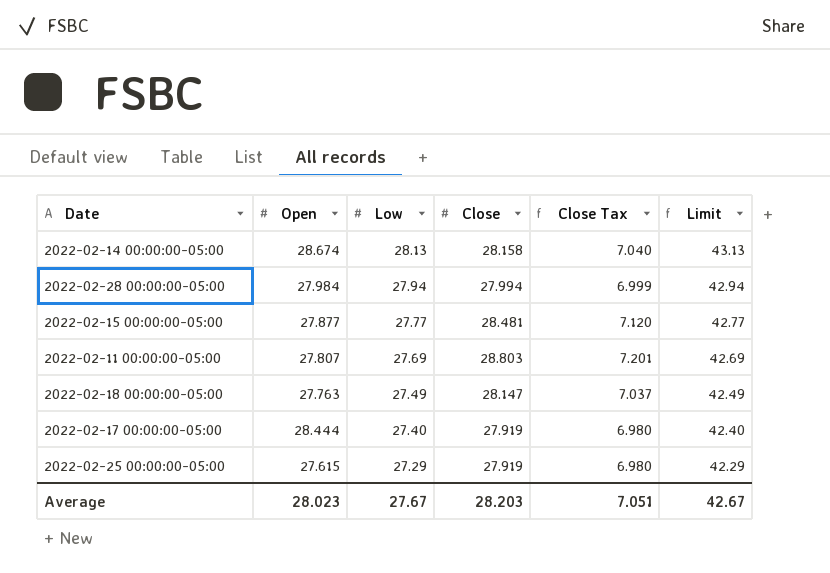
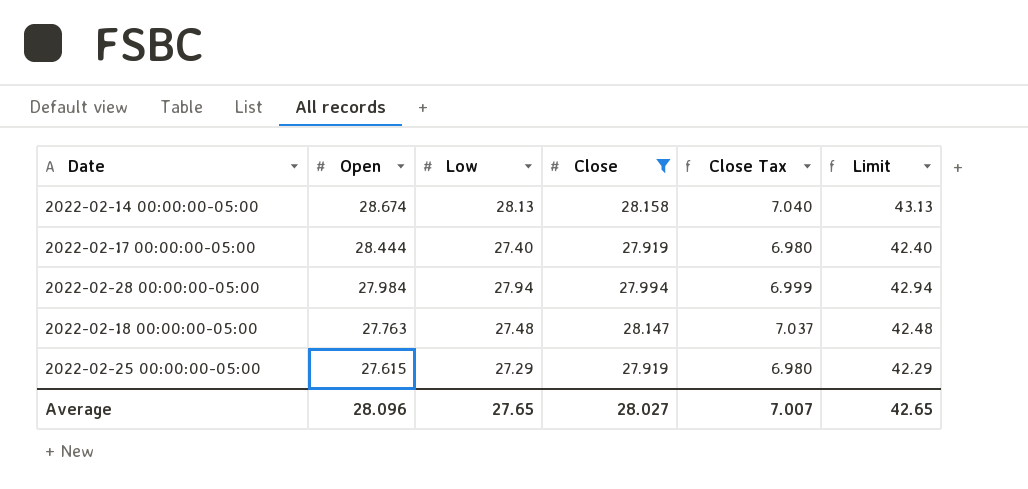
filter: none -> Close <= 28.158
row order: Low descending -> Open descending
2022-02-18 00:00:00-05:00 | Low: 27.49 -> 27.48
2022-02-18 00:00:00-05:00 | Limit: 42.49 -> 42.48
Average | Open: 28.023 -> 28.096
Average | Low: 27.67 -> 27.65
Average | Close: 28.203 -> 28.027
Average | Close Tax: 7.051 -> 7.007
Average | Limit: 42.67 -> 42.65

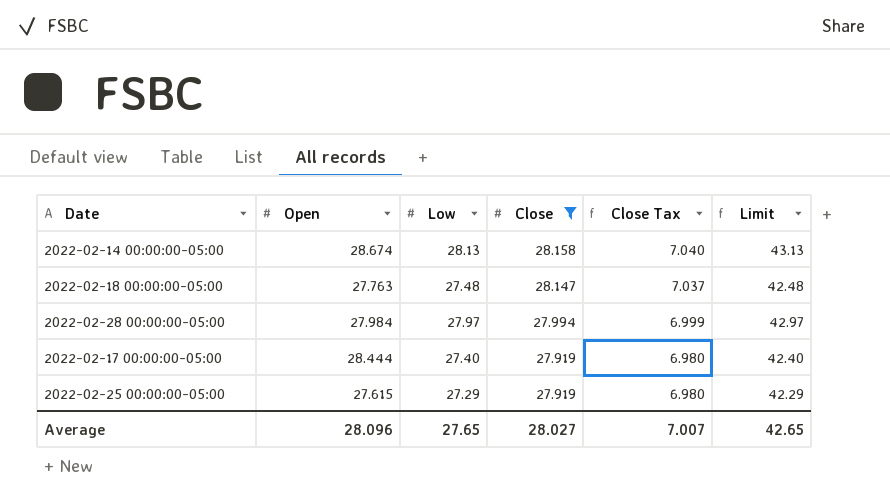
row order: Open descending -> Close descending
2022-02-28 00:00:00-05:00 | Low: 27.94 -> 27.97
2022-02-28 00:00:00-05:00 | Limit: 42.94 -> 42.97

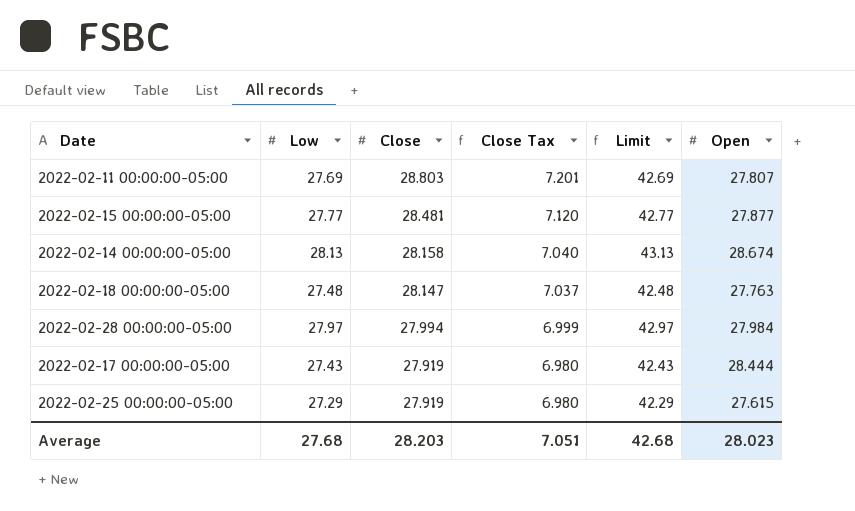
filter: Close <= 28.158 -> none
column Open | position: 2 -> 6
2022-02-17 00:00:00-05:00 | Low: 27.40 -> 27.43
2022-02-17 00:00:00-05:00 | Limit: 42.40 -> 42.43
Average | Low: 27.65 -> 27.68
Average | Close: 28.027 -> 28.203
Average | Close Tax: 7.007 -> 7.051
Average | Limit: 42.65 -> 42.68
Average | Open: 28.096 -> 28.023

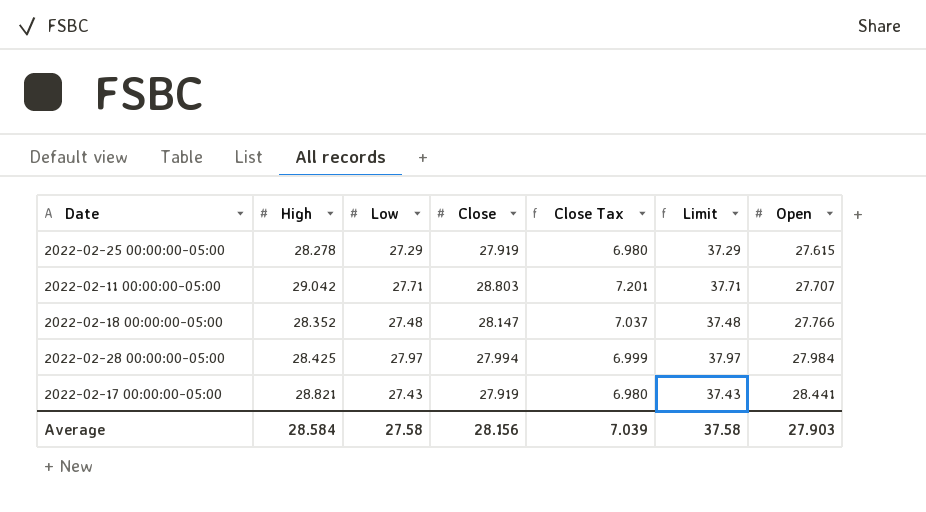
row order: Close descending -> Open ascending
column High | position: none -> 2
column Limit | formula: [Low] + 15 -> [Low] + 10
row 2022-02-15 00:00:00-05:00: 27.77 | 28.481 | 7.120 | 42.77 | 27.877 -> none
row 2022-02-14 00:00:00-05:00: 28.13 | 28.158 | 7.040 | 43.13 | 28.674 -> none
2022-02-11 00:00:00-05:00 | Low: 27.69 -> 27.71
2022-02-11 00:00:00-05:00 | Open: 27.807 -> 27.707
2022-02-18 00:00:00-05:00 | Open: 27.763 -> 27.766
2022-02-17 00:00:00-05:00 | Open: 28.444 -> 28.441
Average | Low: 27.68 -> 27.58
Average | Close: 28.203 -> 28.156
Average | Close Tax: 7.051 -> 7.039
Average | Limit: 42.68 -> 37.58
Average | Open: 28.023 -> 27.903

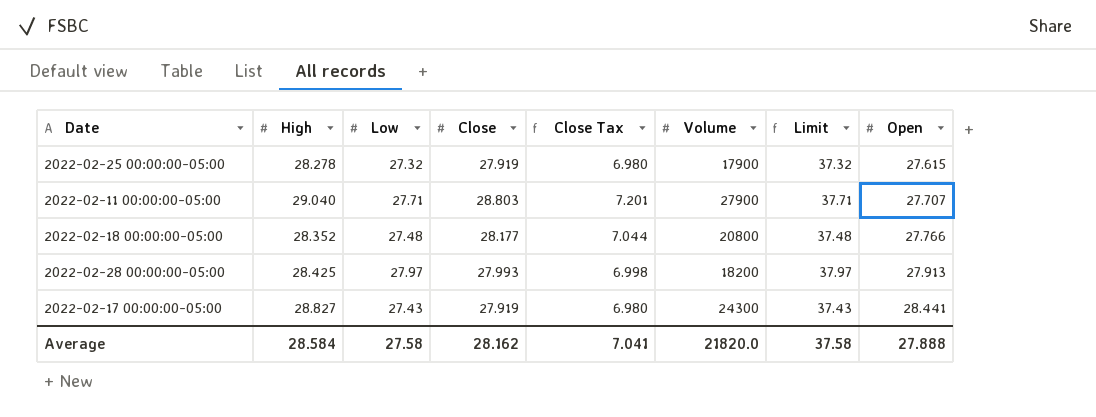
column Volume | position: none -> 6
2022-02-25 00:00:00-05:00 | Low: 27.29 -> 27.32
2022-02-25 00:00:00-05:00 | Limit: 37.29 -> 37.32
2022-02-11 00:00:00-05:00 | High: 29.042 -> 29.040
2022-02-18 00:00:00-05:00 | Close: 28.147 -> 28.177
2022-02-18 00:00:00-05:00 | Close Tax: 7.037 -> 7.044
2022-02-28 00:00:00-05:00 | Close: 27.994 -> 27.993
2022-02-28 00:00:00-05:00 | Close Tax: 6.999 -> 6.998
2022-02-28 00:00:00-05:00 | Open: 27.984 -> 27.913
2022-02-17 00:00:00-05:00 | High: 28.821 -> 28.827
Average | Close: 28.156 -> 28.162
Average | Close Tax: 7.039 -> 7.041
Average | Open: 27.903 -> 27.888

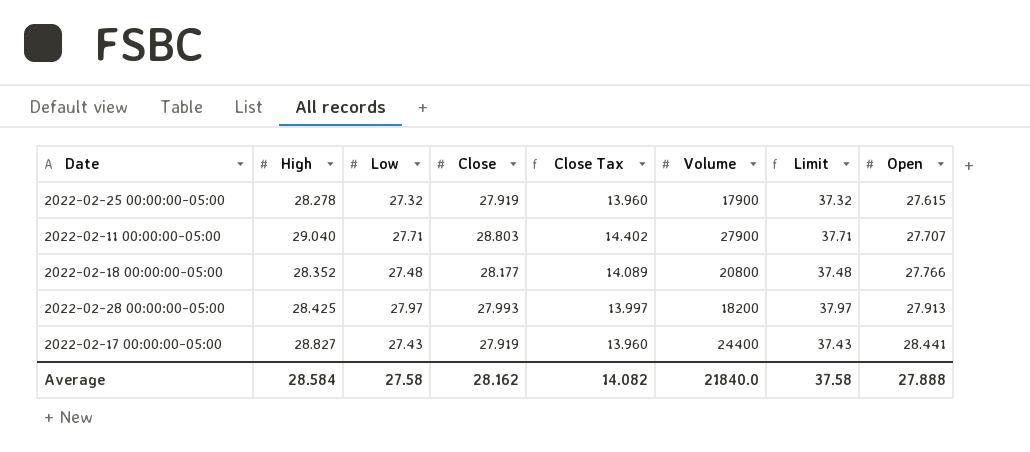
column Close Tax | formula: [Close] * 0.25 -> [Close] * 0.5
2022-02-17 00:00:00-05:00 | Volume: 24300 -> 24400
Average | Close Tax: 7.041 -> 14.082
Average | Volume: 21820.0 -> 21840.0

